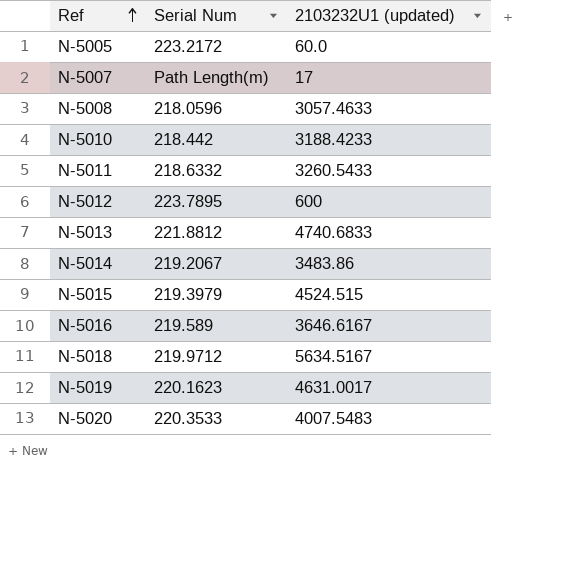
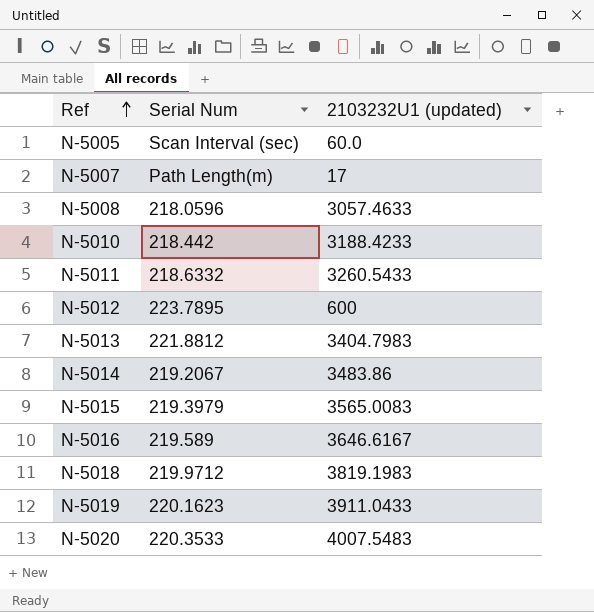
N-5005 | Serial Num: 223.2172 -> Scan Interval (sec)
N-5013 | 2103232U1 (updated): 4740.6833 -> 3404.7983
N-5015 | 2103232U1 (updated): 4524.515 -> 3565.0083
N-5018 | 2103232U1 (updated): 5634.5167 -> 3819.1983
N-5019 | 2103232U1 (updated): 4631.0017 -> 3911.0433

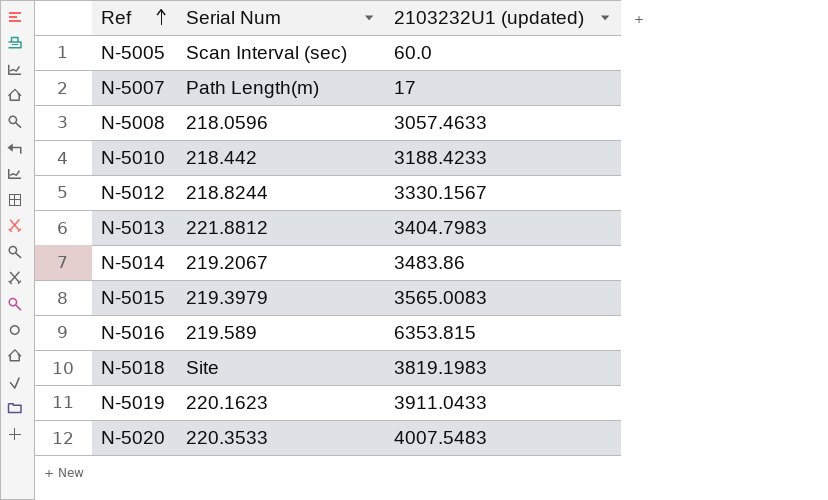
row N-5011: 218.6332 | 3260.5433 -> none
N-5012 | Serial Num: 223.7895 -> 218.8244
N-5012 | 2103232U1 (updated): 600 -> 3330.1567
N-5016 | 2103232U1 (updated): 3646.6167 -> 6353.815
N-5018 | Serial Num: 219.9712 -> Site

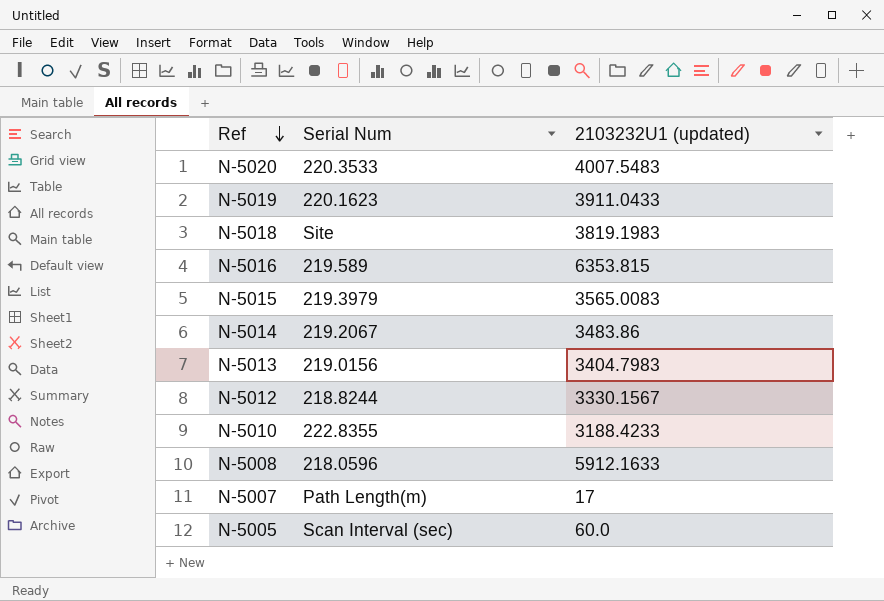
row order: Ref ascending -> Ref descending
N-5013 | Serial Num: 221.8812 -> 219.0156
N-5010 | Serial Num: 218.442 -> 222.8355
N-5008 | 2103232U1 (updated): 3057.4633 -> 5912.1633

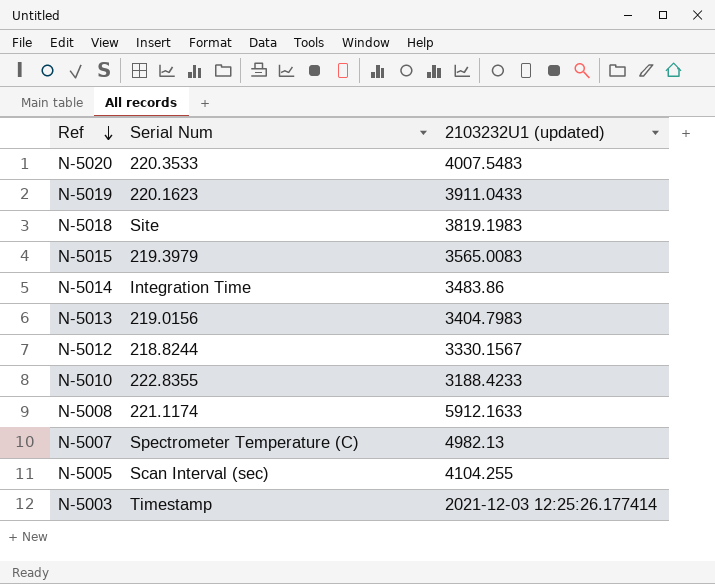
row N-5016: 219.589 | 6353.815 -> none
N-5014 | Serial Num: 219.2067 -> Integration Time
N-5008 | Serial Num: 218.0596 -> 221.1174
N-5007 | Serial Num: Path Length(m) -> Spectrometer Temperature (C)
N-5007 | 2103232U1 (updated): 17 -> 4982.13
N-5005 | 2103232U1 (updated): 60.0 -> 4104.255
row N-5003: none -> Timestamp | 2021-12-03 12:25:26.177414

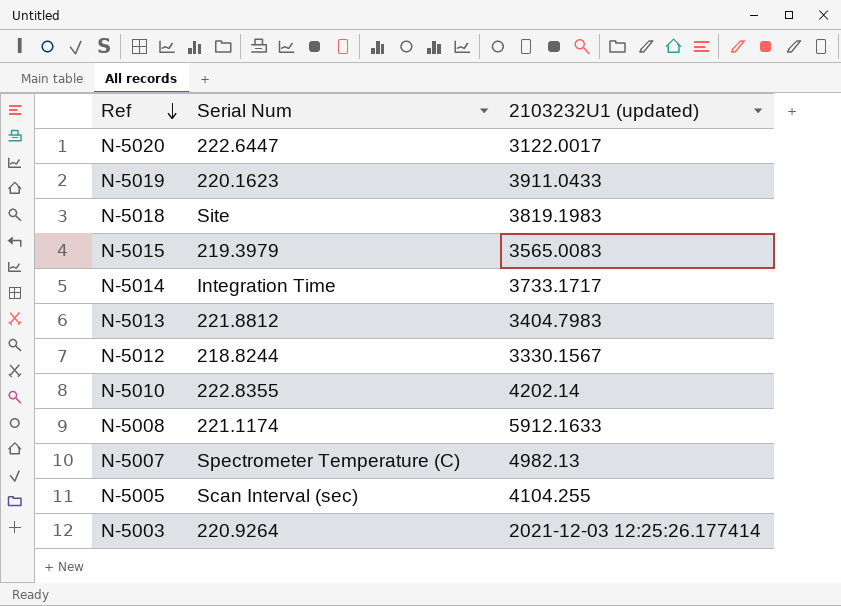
N-5020 | Serial Num: 220.3533 -> 222.6447
N-5020 | 2103232U1 (updated): 4007.5483 -> 3122.0017
N-5014 | 2103232U1 (updated): 3483.86 -> 3733.1717
N-5013 | Serial Num: 219.0156 -> 221.8812
N-5010 | 2103232U1 (updated): 3188.4233 -> 4202.14
N-5003 | Serial Num: Timestamp -> 220.9264

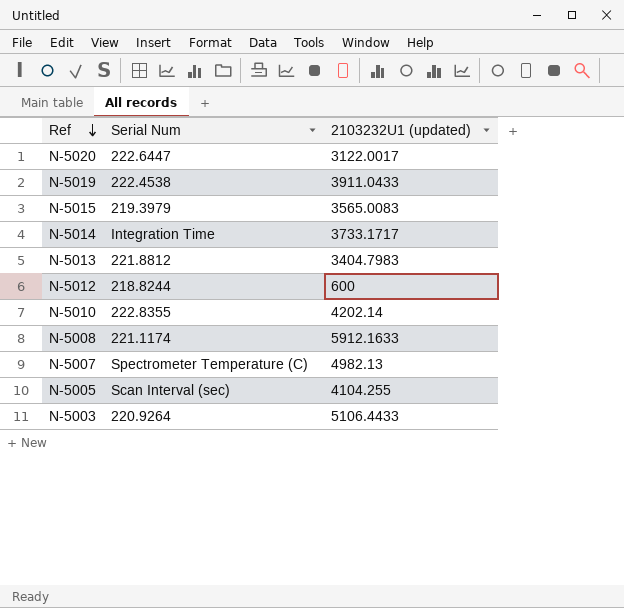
row N-5018: Site | 3819.1983 -> none
N-5019 | Serial Num: 220.1623 -> 222.4538
N-5012 | 2103232U1 (updated): 3330.1567 -> 600
N-5003 | 2103232U1 (updated): 2021-12-03 12:25:26.177414 -> 5106.4433

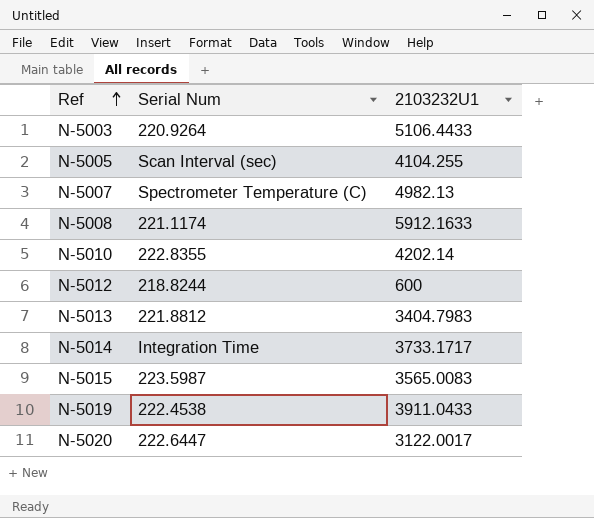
row order: Ref descending -> Ref ascending
column name: 2103232U1 (updated) -> 2103232U1
N-5015 | Serial Num: 219.3979 -> 223.5987

